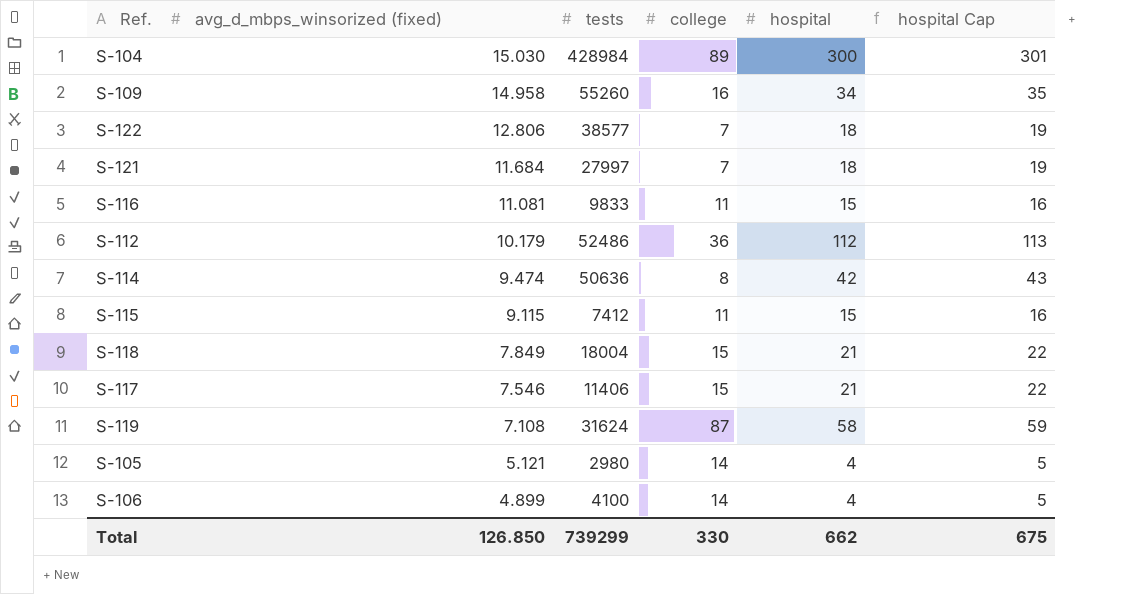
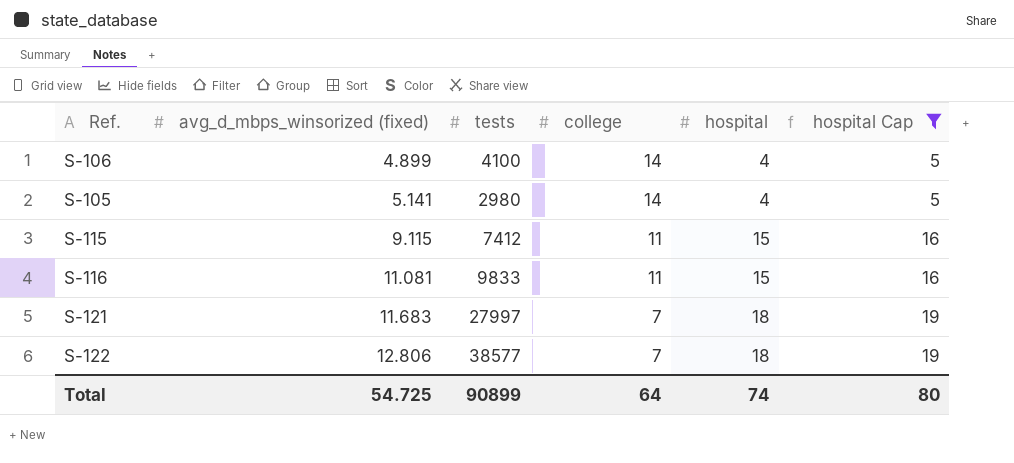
filter: none -> hospital Cap <= 19
row order: avg_d_mbps_winsorized (fixed) descending -> avg_d_mbps_winsorized (fixed) ascending
S-105 | avg_d_mbps_winsorized (fixed): 5.121 -> 5.141
S-121 | avg_d_mbps_winsorized (fixed): 11.684 -> 11.683
Total | avg_d_mbps_winsorized (fixed): 126.850 -> 54.725
Total | tests: 739299 -> 90899
Total | college: 330 -> 64
Total | hospital: 662 -> 74
Total | hospital Cap: 675 -> 80

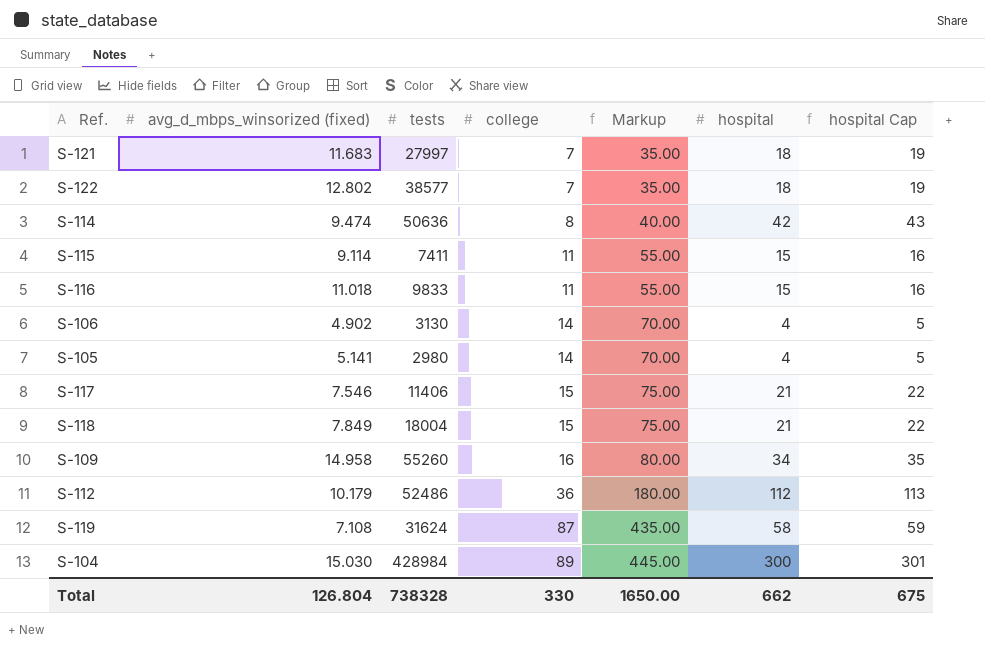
filter: hospital Cap <= 19 -> none
row order: avg_d_mbps_winsorized (fixed) ascending -> college ascending
column Markup | formula: none -> [college] * 5
S-122 | avg_d_mbps_winsorized (fixed): 12.806 -> 12.802
S-115 | avg_d_mbps_winsorized (fixed): 9.115 -> 9.114
S-115 | tests: 7412 -> 7411
S-116 | avg_d_mbps_winsorized (fixed): 11.081 -> 11.018
S-106 | avg_d_mbps_winsorized (fixed): 4.899 -> 4.902
S-106 | tests: 4100 -> 3130
Total | avg_d_mbps_winsorized (fixed): 54.725 -> 126.804
Total | tests: 90899 -> 738328
Total | college: 64 -> 330
Total | hospital: 74 -> 662
Total | hospital Cap: 80 -> 675

